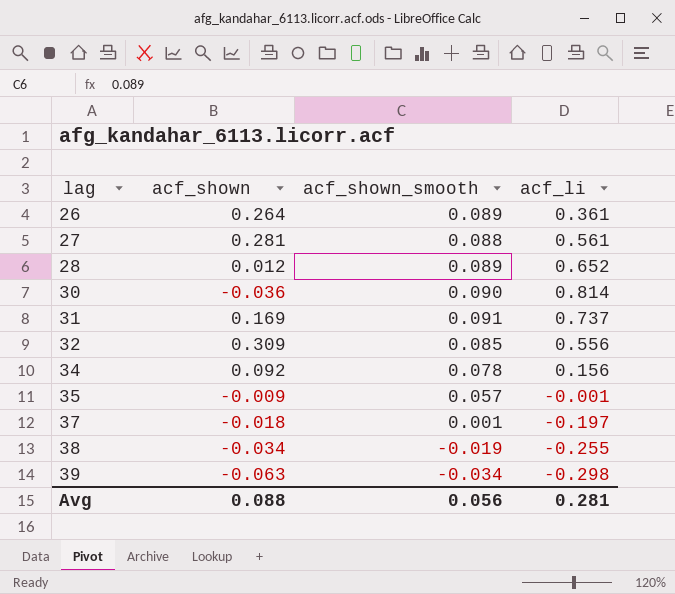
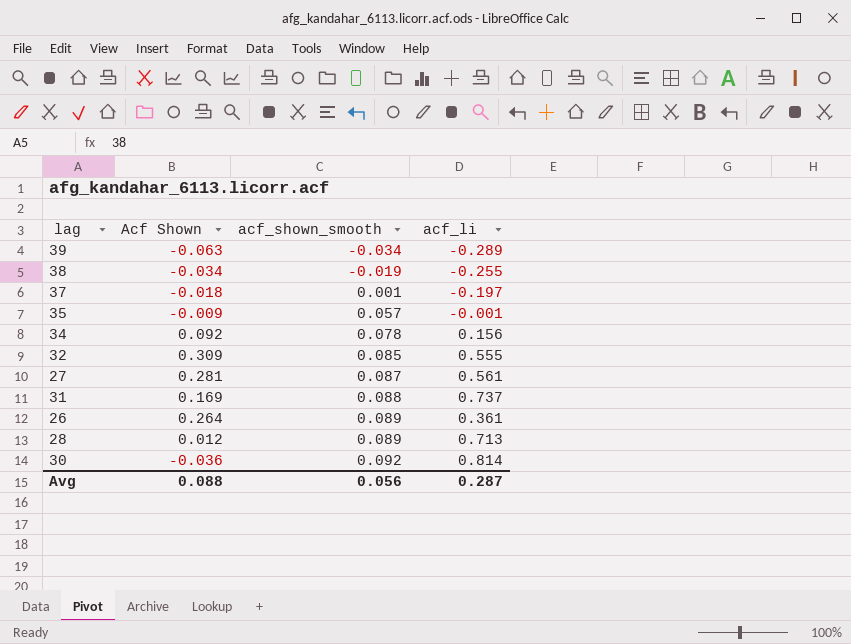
row order: lag ascending -> acf_shown_smooth ascending
column name: acf_shown -> Acf Shown
39 | acf_li: -0.298 -> -0.289
32 | acf_li: 0.556 -> 0.555
27 | acf_shown_smooth: 0.088 -> 0.087
31 | acf_shown_smooth: 0.091 -> 0.088
28 | acf_li: 0.652 -> 0.713
30 | acf_shown_smooth: 0.090 -> 0.092
Avg | acf_li: 0.281 -> 0.287

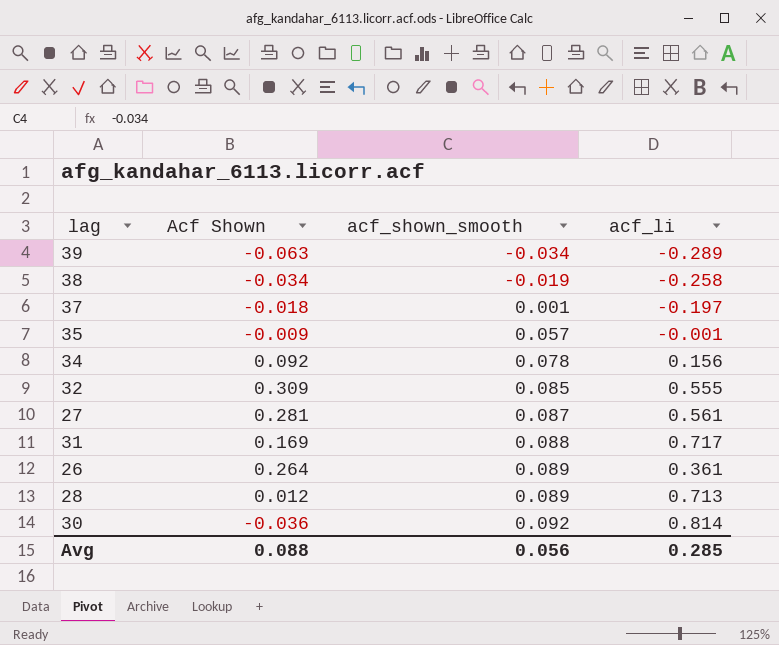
38 | acf_li: -0.255 -> -0.258
31 | acf_li: 0.737 -> 0.717
Avg | acf_li: 0.287 -> 0.285

